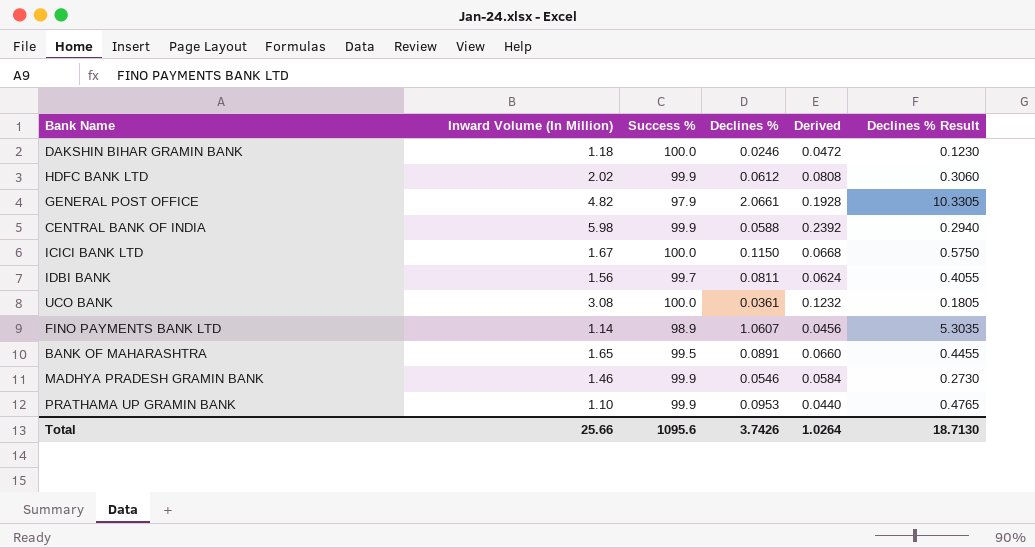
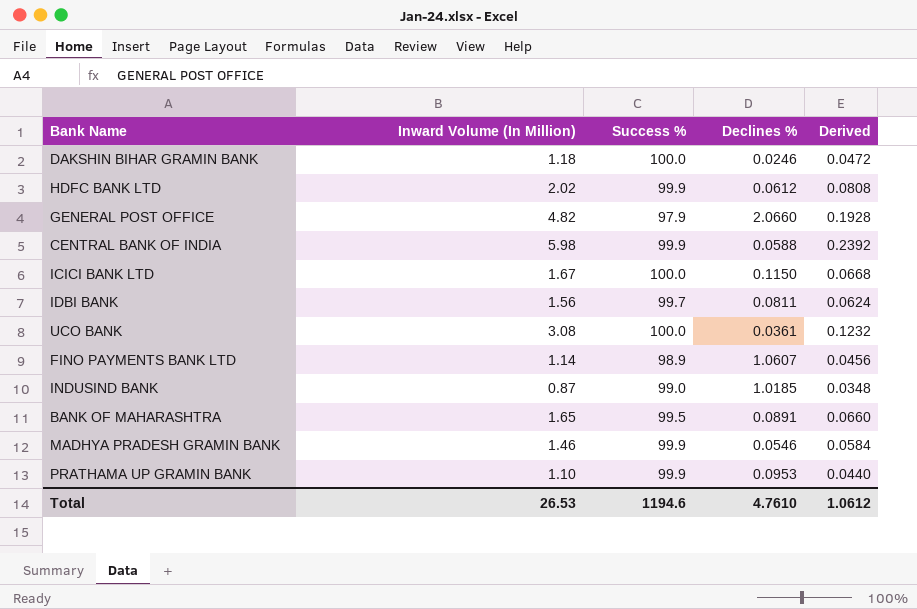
column Declines % Result | formula: [Declines %] * 5 -> none
GENERAL POST OFFICE | Declines %: 2.0661 -> 2.0660
row INDUSIND BANK: none -> 0.87 | 99.0 | 1.0185 | 0.0348
Total | Inward Volume (In Million): 25.66 -> 26.53
Total | Success %: 1095.6 -> 1194.6
Total | Declines %: 3.7426 -> 4.7610
Total | Derived: 1.0264 -> 1.0612

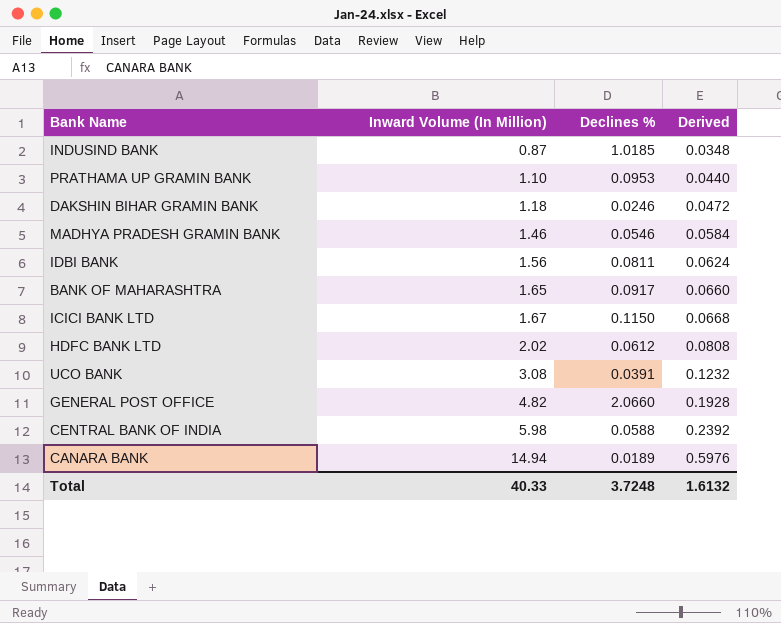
row order: none -> Inward Volume (In Million) ascending
column Success % | position: 3 -> none
row FINO PAYMENTS BANK LTD: 1.14 | 98.9 | 1.0607 | 0.0456 -> none
BANK OF MAHARASHTRA | Declines %: 0.0891 -> 0.0917
UCO BANK | Declines %: 0.0361 -> 0.0391
row CANARA BANK: none -> 14.94 | 0.0189 | 0.5976
Total | Inward Volume (In Million): 26.53 -> 40.33
Total | Declines %: 4.7610 -> 3.7248
Total | Derived: 1.0612 -> 1.6132

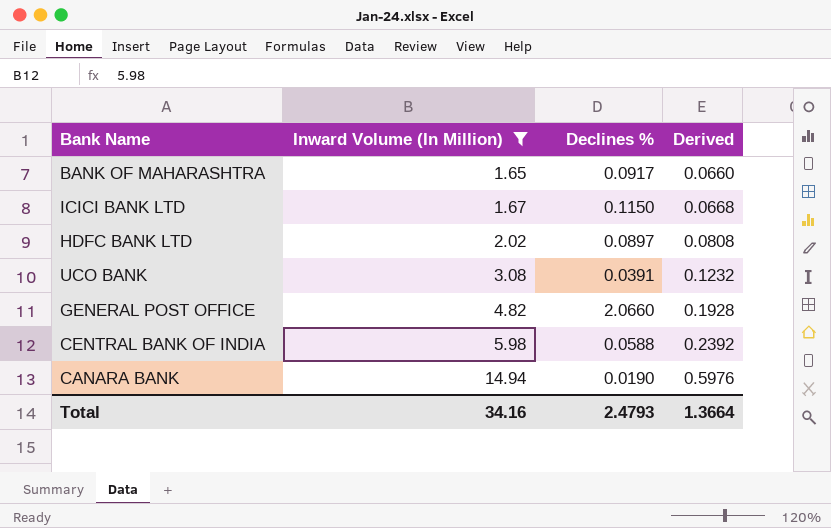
filter: none -> Inward Volume (In Million) >= 1.65
HDFC BANK LTD | Declines %: 0.0612 -> 0.0897
CANARA BANK | Declines %: 0.0189 -> 0.0190
Total | Inward Volume (In Million): 40.33 -> 34.16
Total | Declines %: 3.7248 -> 2.4793
Total | Derived: 1.6132 -> 1.3664

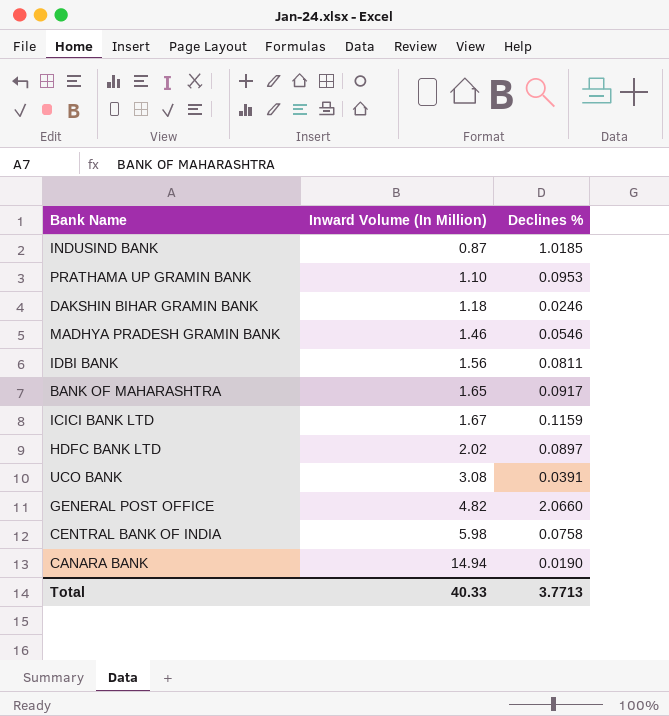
filter: Inward Volume (In Million) >= 1.65 -> none
column Derived | formula: [Inward Volume (In Million)] * 0.04 -> none
ICICI BANK LTD | Declines %: 0.1150 -> 0.1159
CENTRAL BANK OF INDIA | Declines %: 0.0588 -> 0.0758
Total | Inward Volume (In Million): 34.16 -> 40.33
Total | Declines %: 2.4793 -> 3.7713

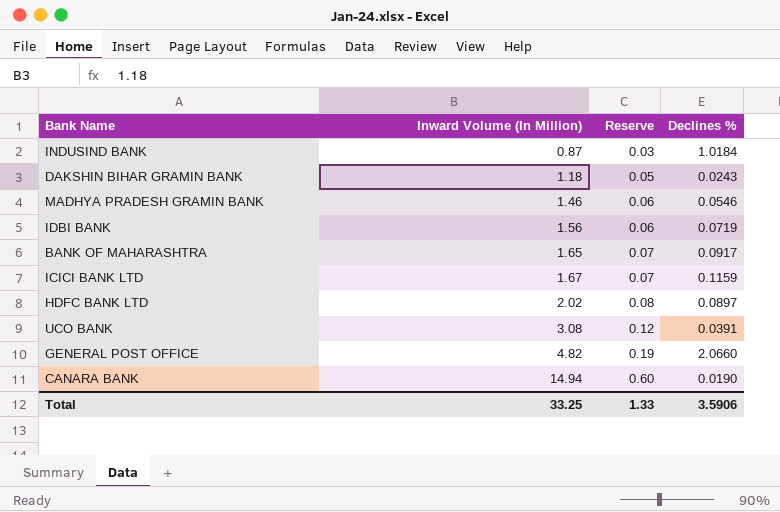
column Reserve | formula: none -> [Inward Volume (In Million)] * 0.04
row PRATHAMA UP GRAMIN BANK: 1.10 | 0.0953 -> none
row CENTRAL BANK OF INDIA: 5.98 | 0.0758 -> none
INDUSIND BANK | Declines %: 1.0185 -> 1.0184
DAKSHIN BIHAR GRAMIN BANK | Declines %: 0.0246 -> 0.0243
IDBI BANK | Declines %: 0.0811 -> 0.0719
Total | Inward Volume (In Million): 40.33 -> 33.25
Total | Declines %: 3.7713 -> 3.5906

